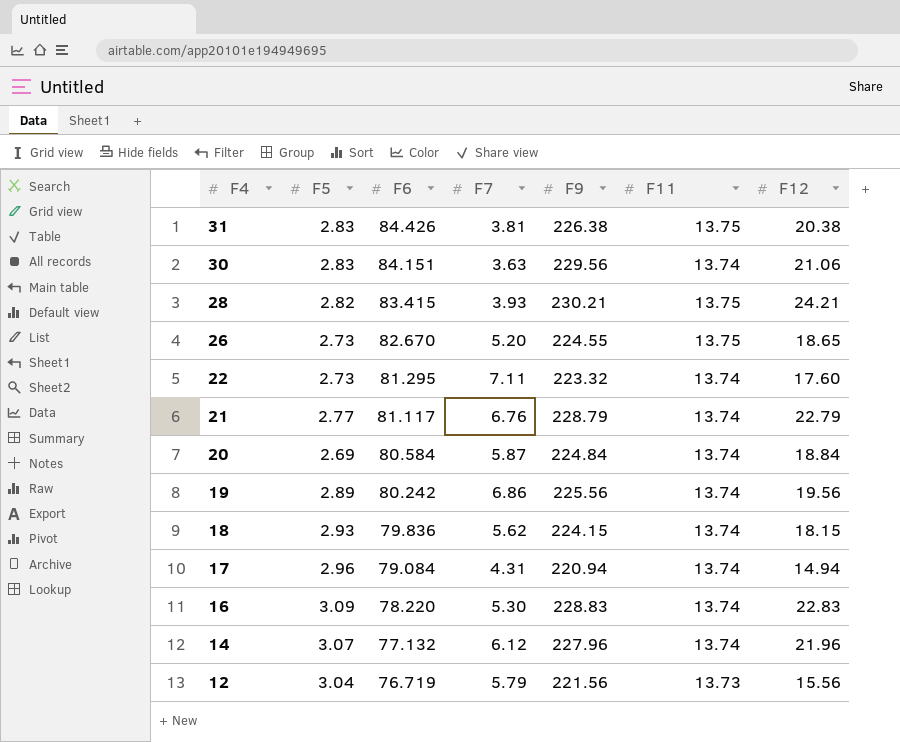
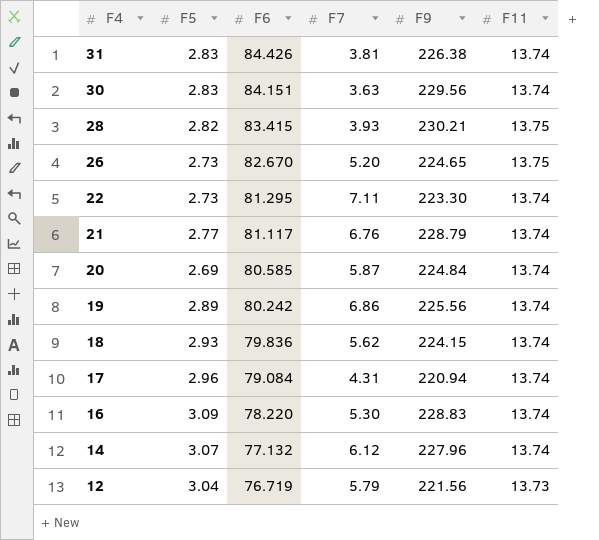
column F12 | position: 7 -> none
31 | F11: 13.75 -> 13.74
26 | F9: 224.55 -> 224.65
22 | F9: 223.32 -> 223.30
20 | F6: 80.584 -> 80.585

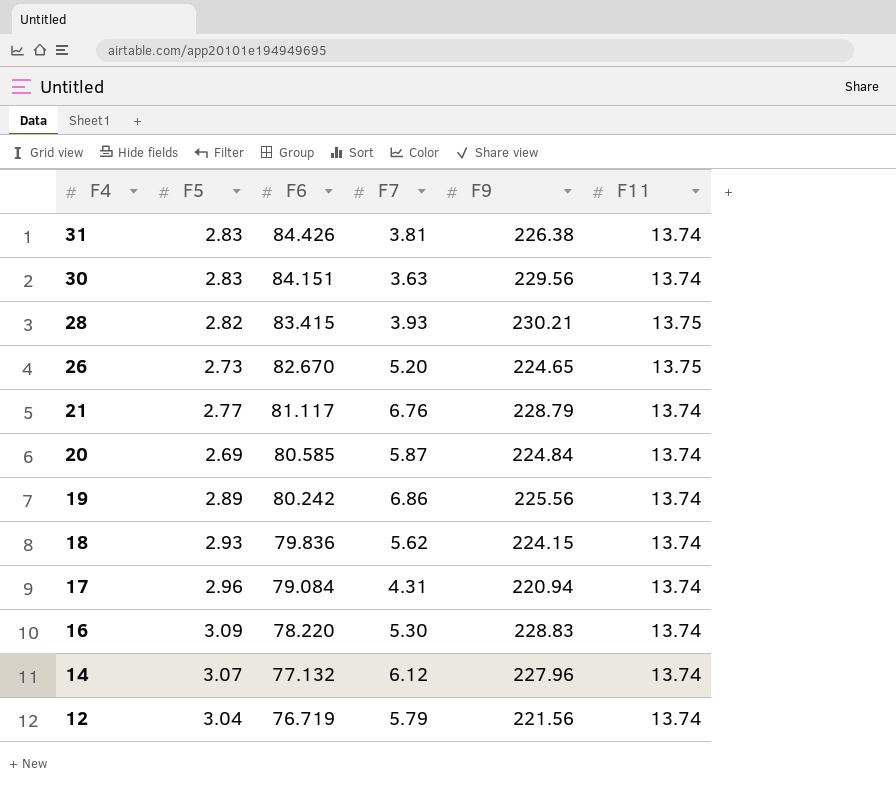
row 22: 2.73 | 81.295 | 7.11 | 223.30 | 13.74 -> none
12 | F11: 13.73 -> 13.74

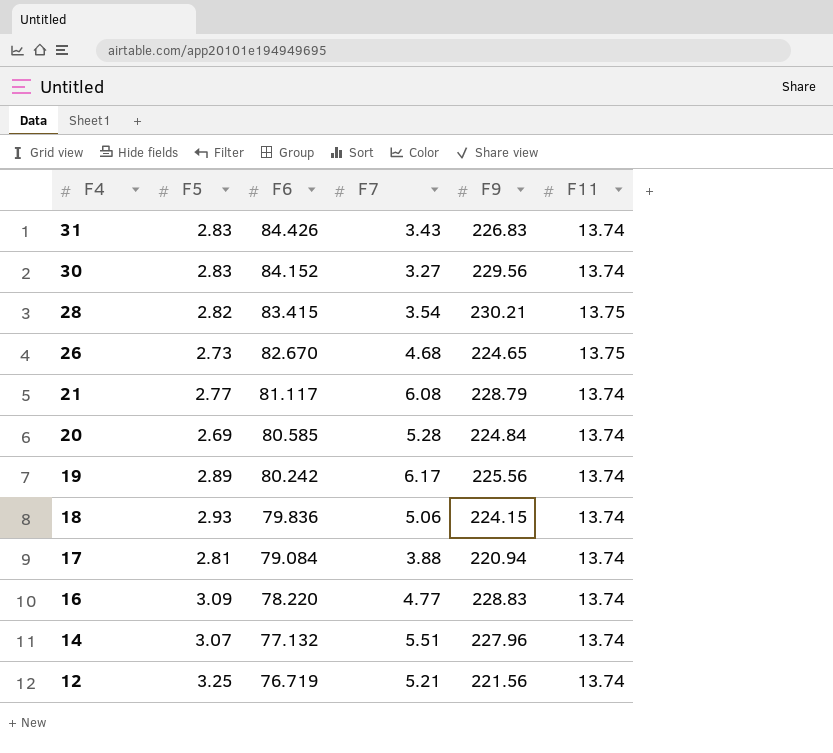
31 | F7: 3.81 -> 3.43
31 | F9: 226.38 -> 226.83
30 | F6: 84.151 -> 84.152
30 | F7: 3.63 -> 3.27
28 | F7: 3.93 -> 3.54
26 | F7: 5.20 -> 4.68
21 | F7: 6.76 -> 6.08
20 | F7: 5.87 -> 5.28
19 | F7: 6.86 -> 6.17
18 | F7: 5.62 -> 5.06
17 | F5: 2.96 -> 2.81
17 | F7: 4.31 -> 3.88
16 | F7: 5.30 -> 4.77
14 | F7: 6.12 -> 5.51
12 | F5: 3.04 -> 3.25
12 | F7: 5.79 -> 5.21

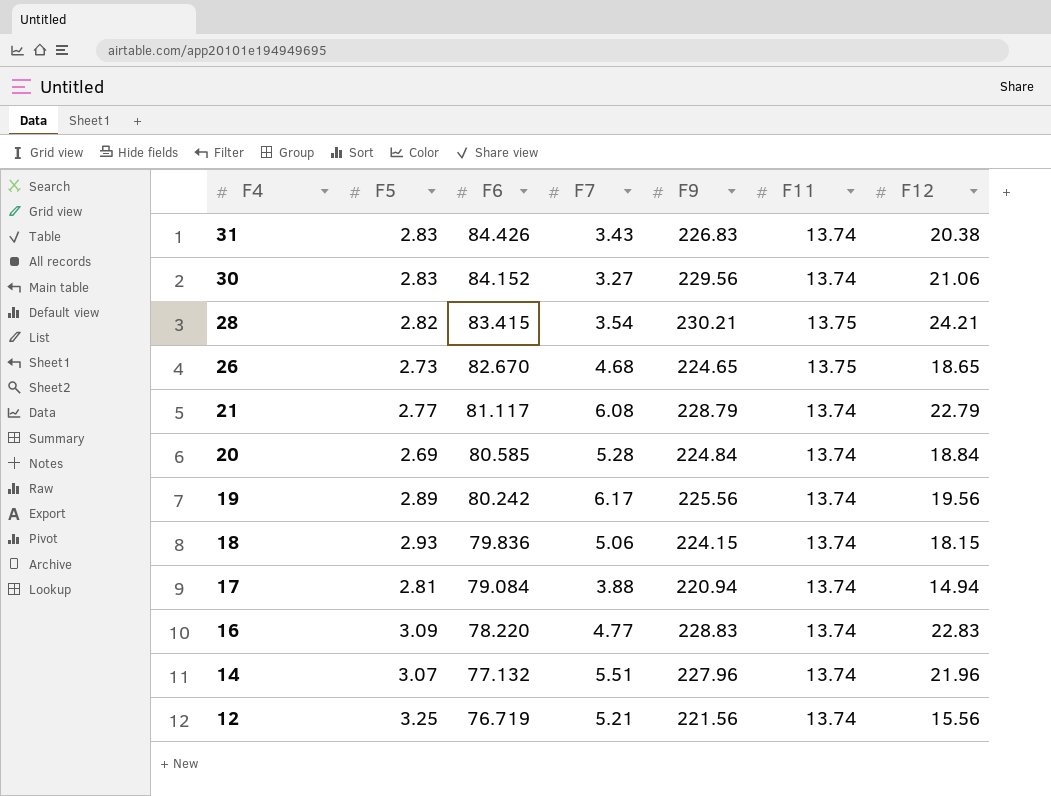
column F12 | position: none -> 7

